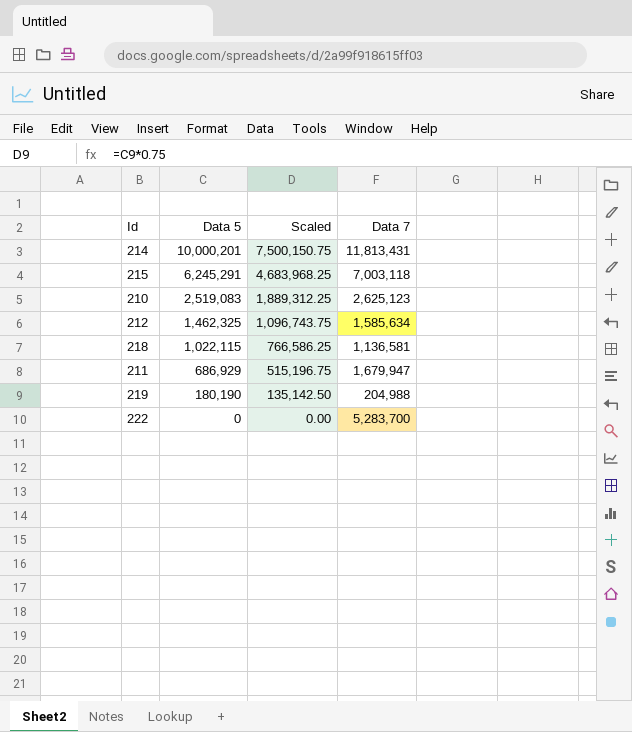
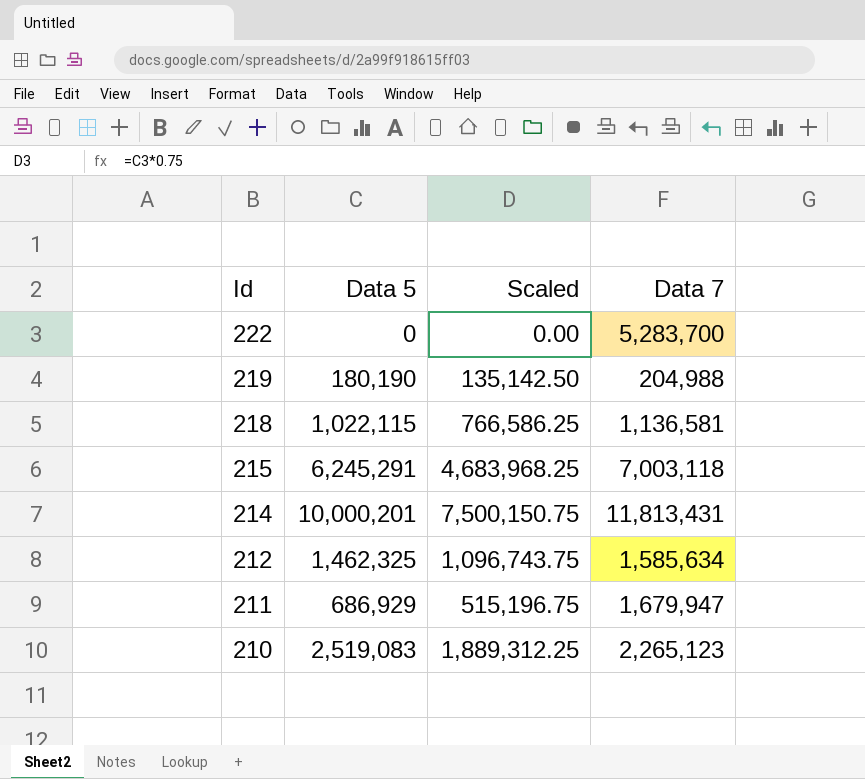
row order: Data 5 descending -> Id descending
210 | Data 7: 2,625,123 -> 2,265,123

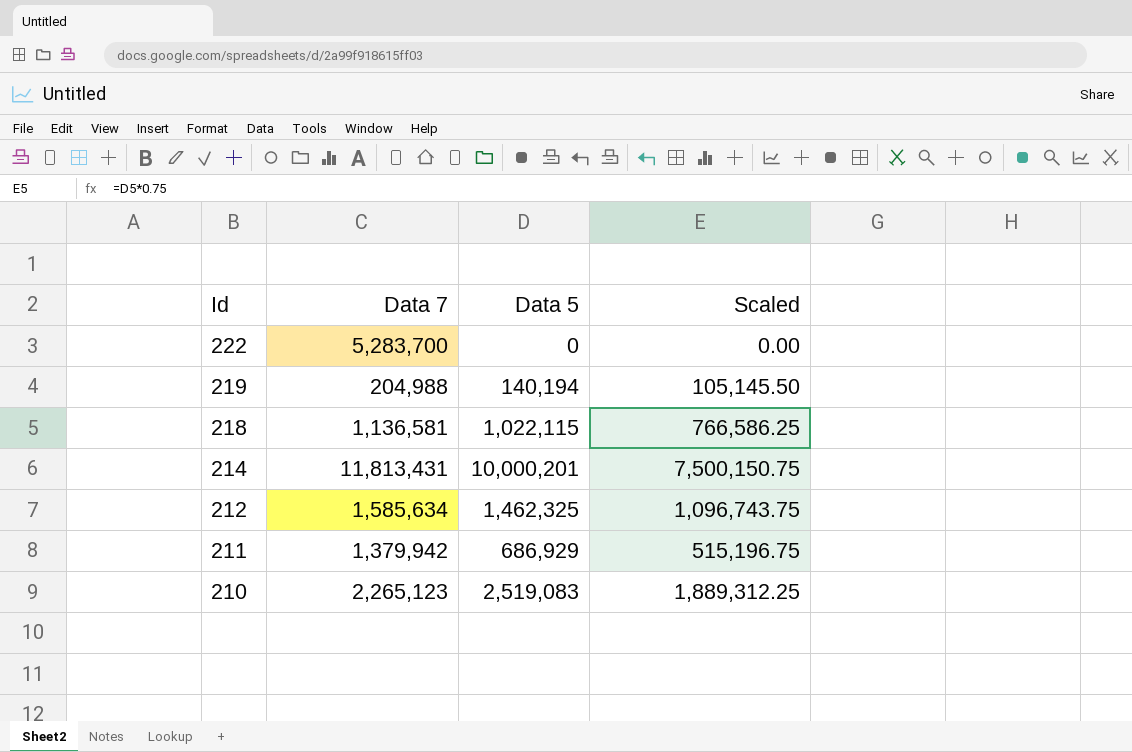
column Data 7 | position: 4 -> 2
row 215: 6,245,291 | 4,683,968.25 | 7,003,118 -> none
219 | Data 5: 180,190 -> 140,194
219 | Scaled: 135,142.50 -> 105,145.50
211 | Data 7: 1,679,947 -> 1,379,942

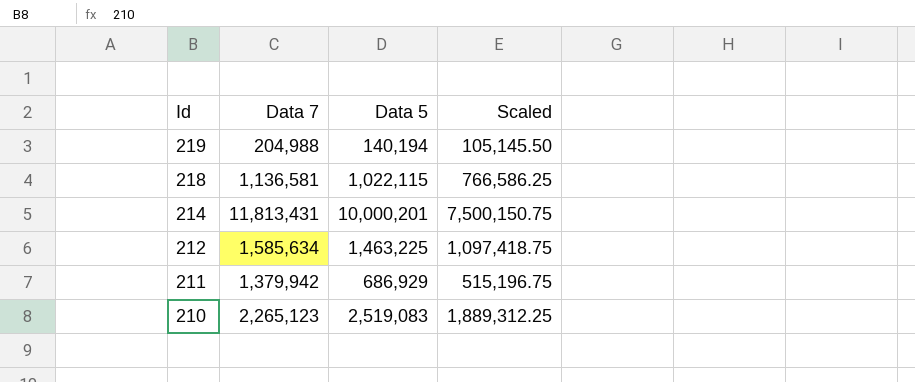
row 222: 5,283,700 | 0 | 0.00 -> none
212 | Data 5: 1,462,325 -> 1,463,225
212 | Scaled: 1,096,743.75 -> 1,097,418.75

